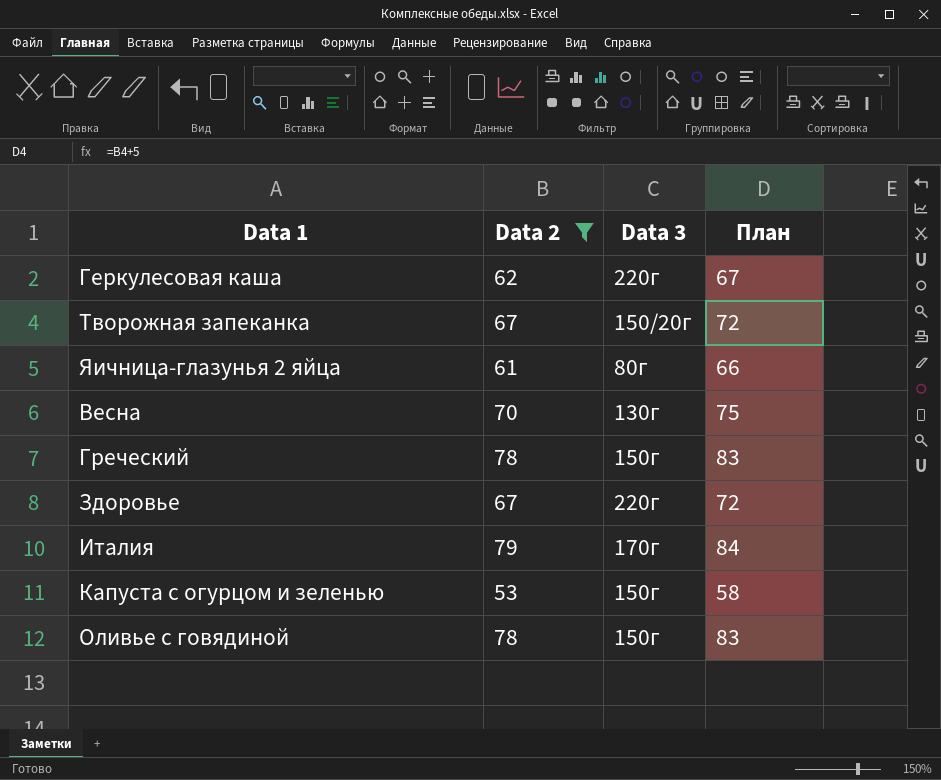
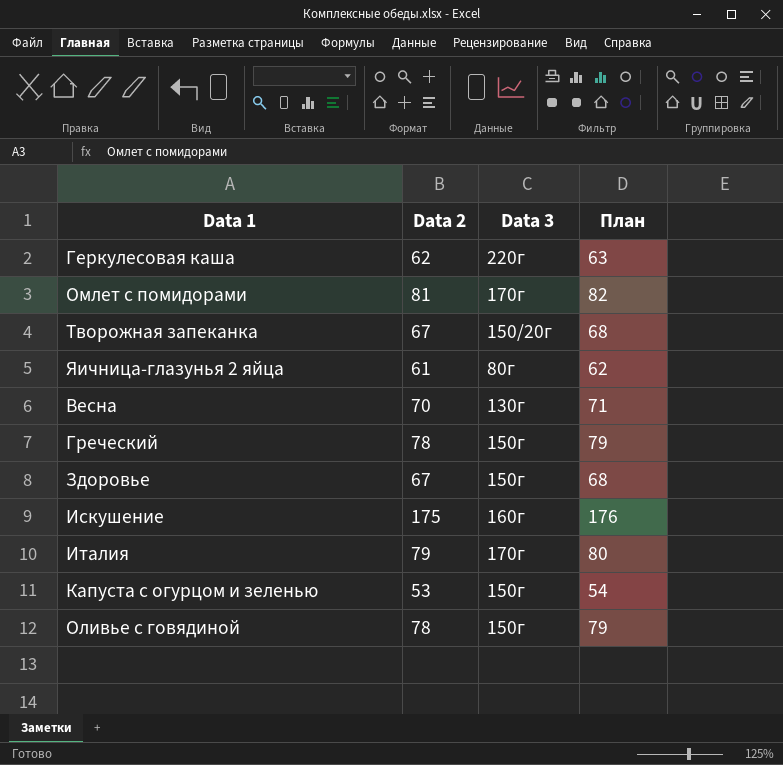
filter: Data 2 <= 79 -> none
column План | formula: [Data 2] + 5 -> [Data 2] + 1
Здоровье | Data 3: 220г -> 150г

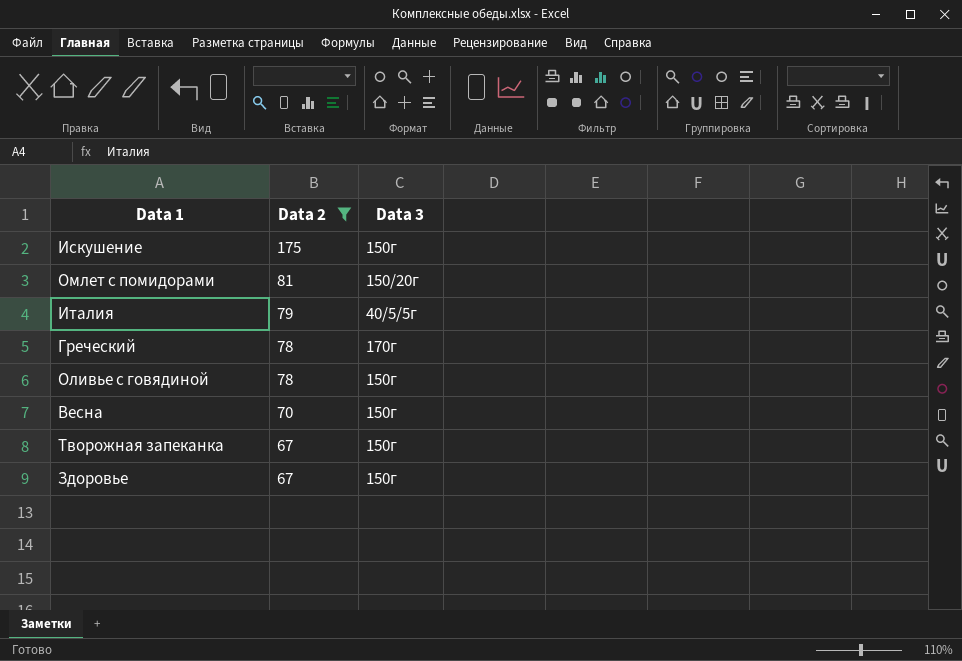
filter: none -> Data 2 >= 67
row order: none -> Data 2 descending
column План | formula: [Data 2] + 1 -> none
Искушение | Data 3: 160г -> 150г
Омлет с помидорами | Data 3: 170г -> 150/20г
Италия | Data 3: 170г -> 40/5/5г
Греческий | Data 3: 150г -> 170г
Весна | Data 3: 130г -> 150г
Творожная запеканка | Data 3: 150/20г -> 150г

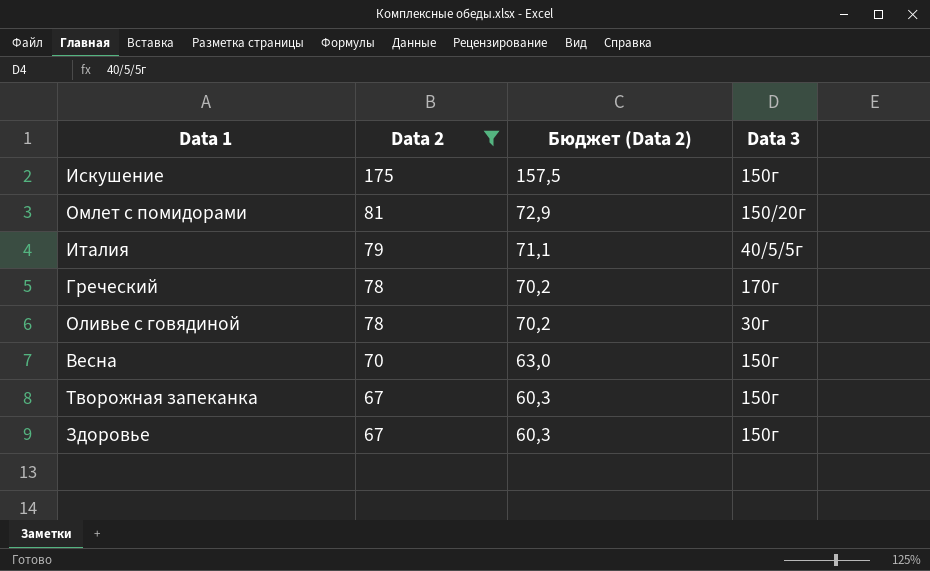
column Бюджет (Data 2) | formula: none -> [Data 2] * 0,9
Оливье с говядиной | Data 3: 150г -> 30г

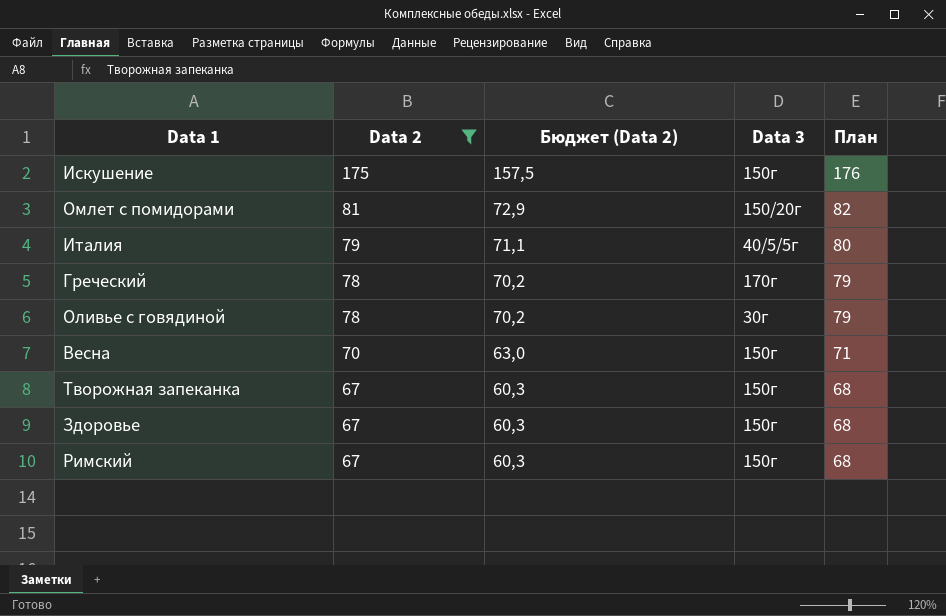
column План | formula: none -> [Data 2] + 1
row Римский: none -> 67 | 60,3 | 150г | 68

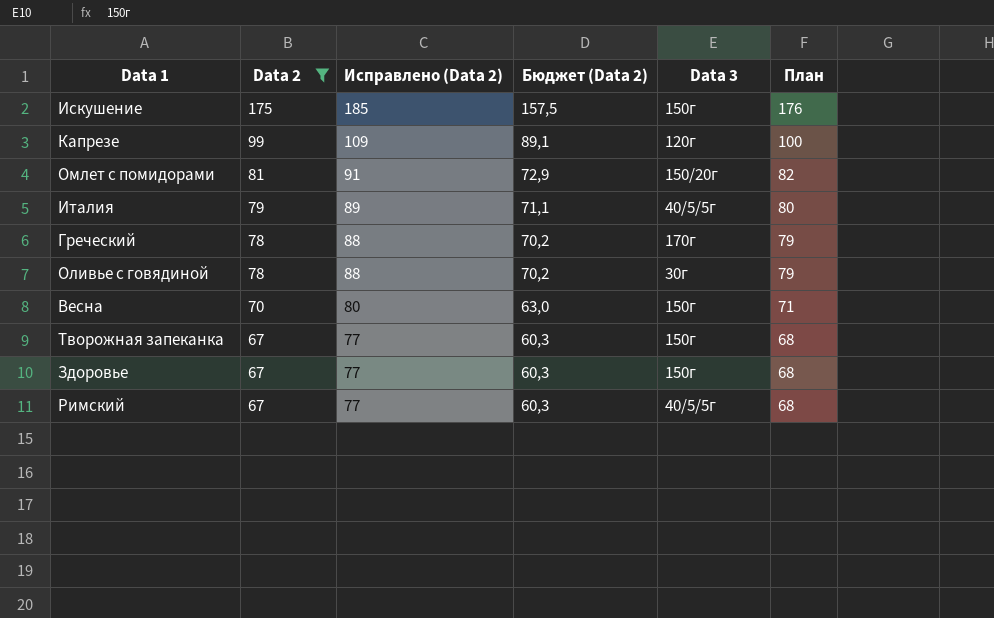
column Исправлено (Data 2) | formula: none -> [Data 2] + 10
row Капрезе: none -> 99 | 109 | 89,1 | 120г | 100
Римский | Data 3: 150г -> 40/5/5г

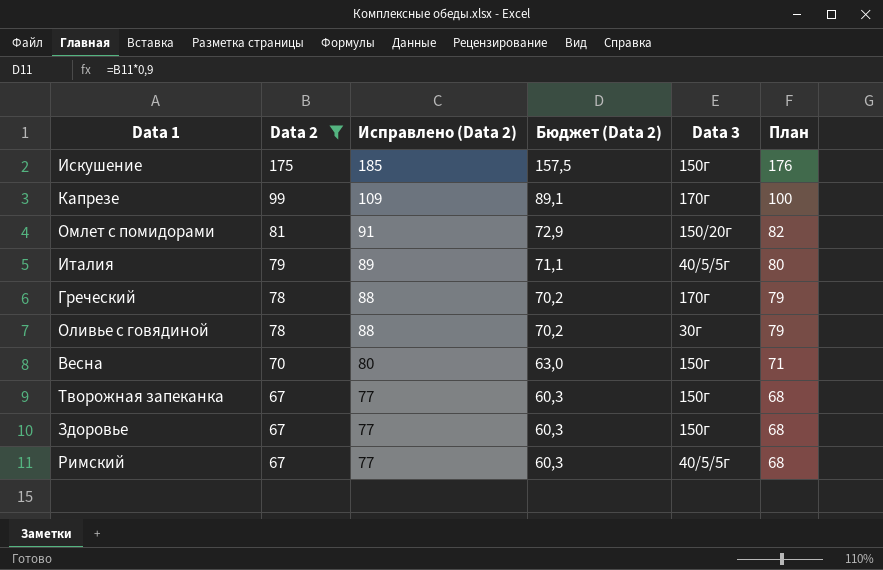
Капрезе | Data 3: 120г -> 170г

